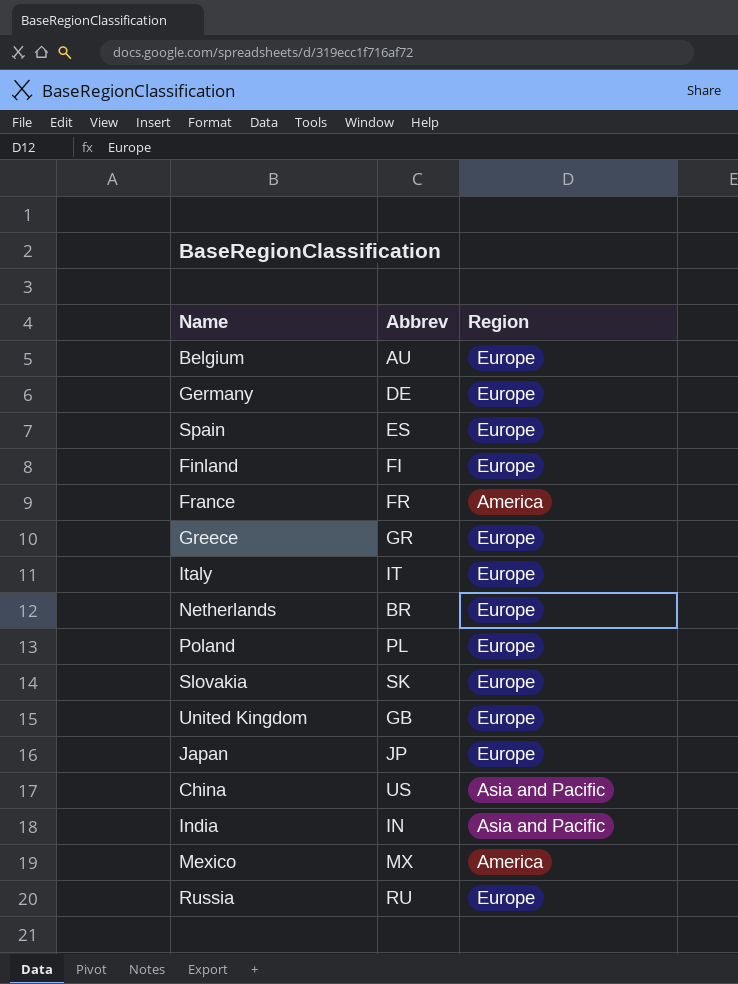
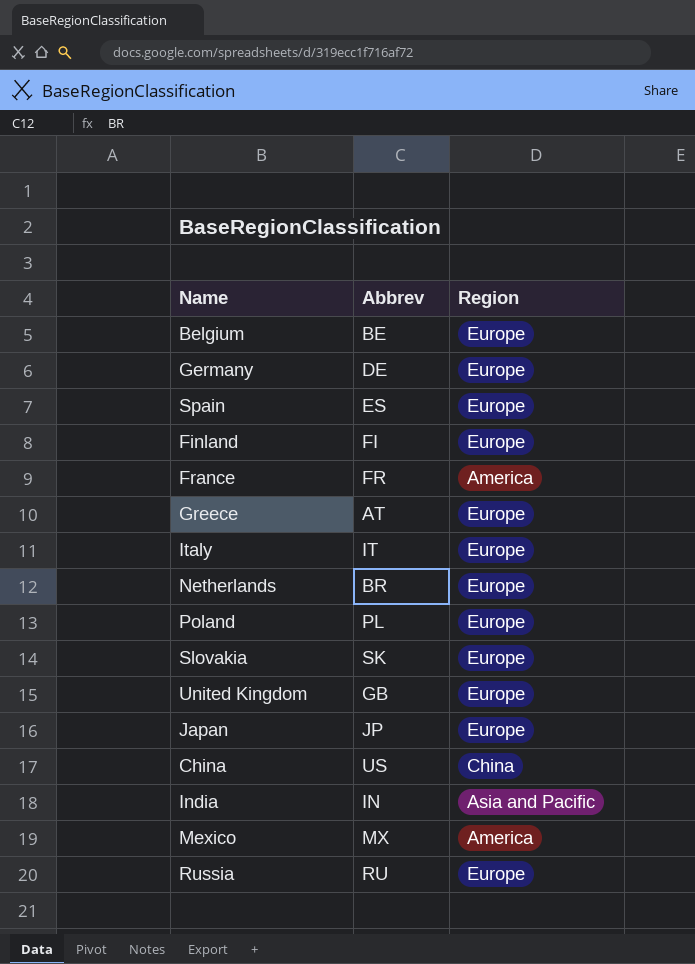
Belgium | Abbrev: AU -> BE
Greece | Abbrev: GR -> AT
China | Region: Asia and Pacific -> China

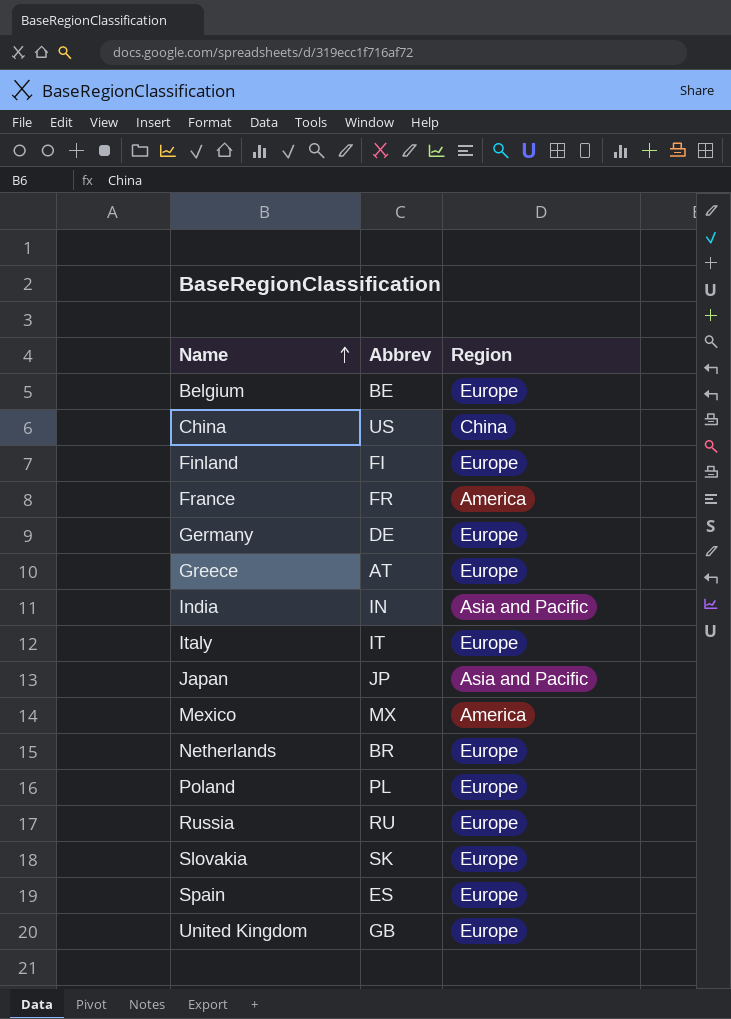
row order: none -> Name ascending
Japan | Region: Europe -> Asia and Pacific

